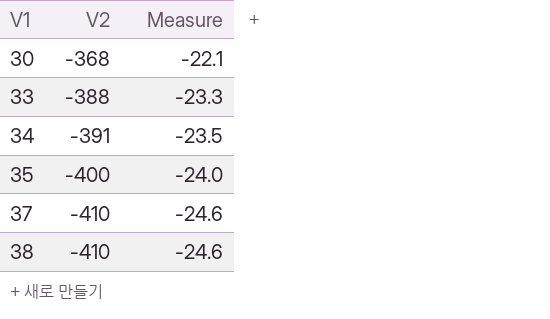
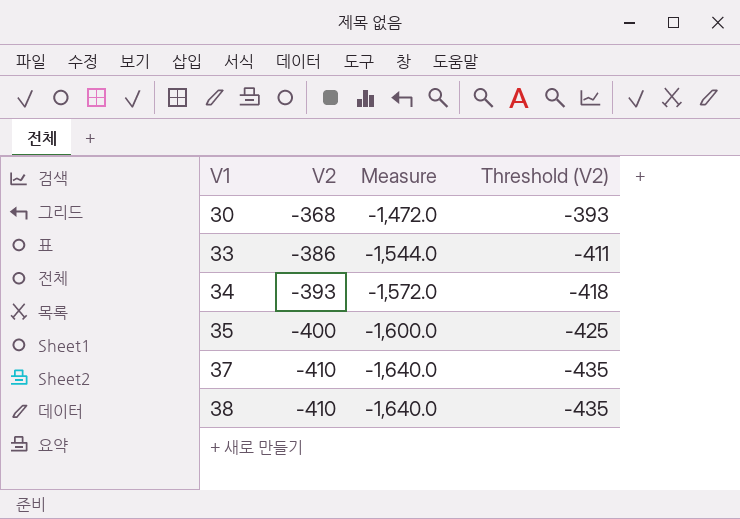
column Measure | formula: [V2] * 0.06 -> [V2] * 4
column Threshold (V2) | formula: none -> [V2] - 25
33 | V2: -388 -> -386
34 | V2: -391 -> -393

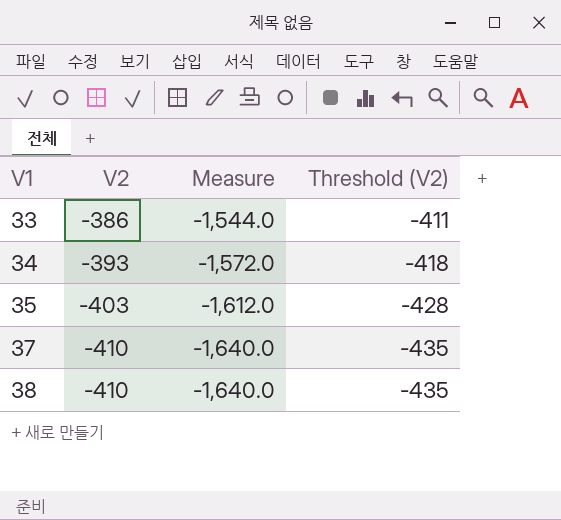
row 30: -368 | -1,472.0 | -393 -> none
35 | V2: -400 -> -403
35 | Measure: -1,600.0 -> -1,612.0
35 | Threshold (V2): -425 -> -428

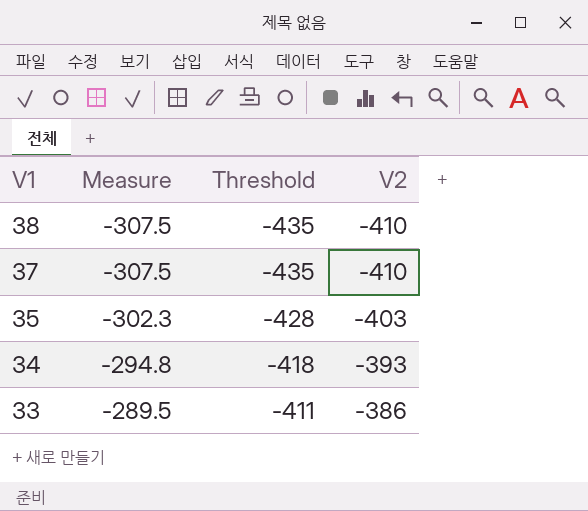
row order: V1 ascending -> V1 descending
column Measure | formula: [V2] * 4 -> [V2] * 0.75
column name: Threshold (V2) -> Threshold
column V2 | position: 2 -> 4

